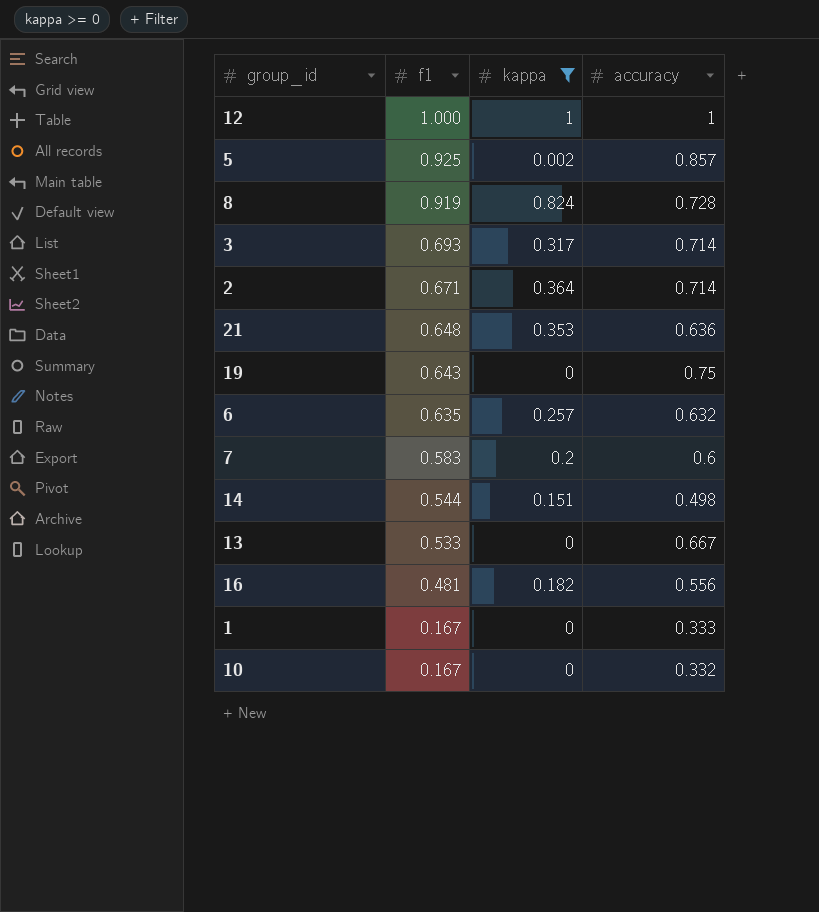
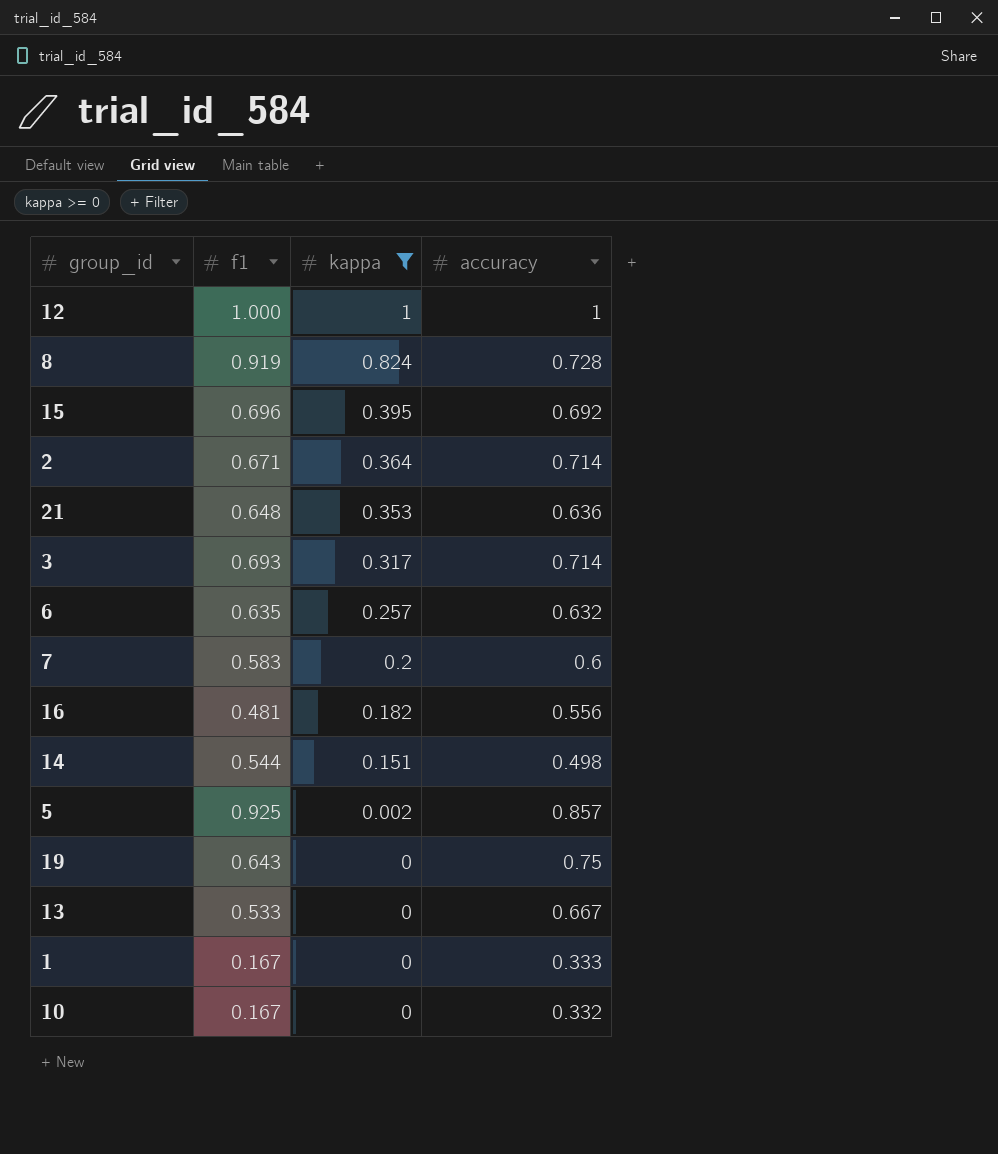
row order: f1 descending -> kappa descending
row 15: none -> 0.696 | 0.395 | 0.692

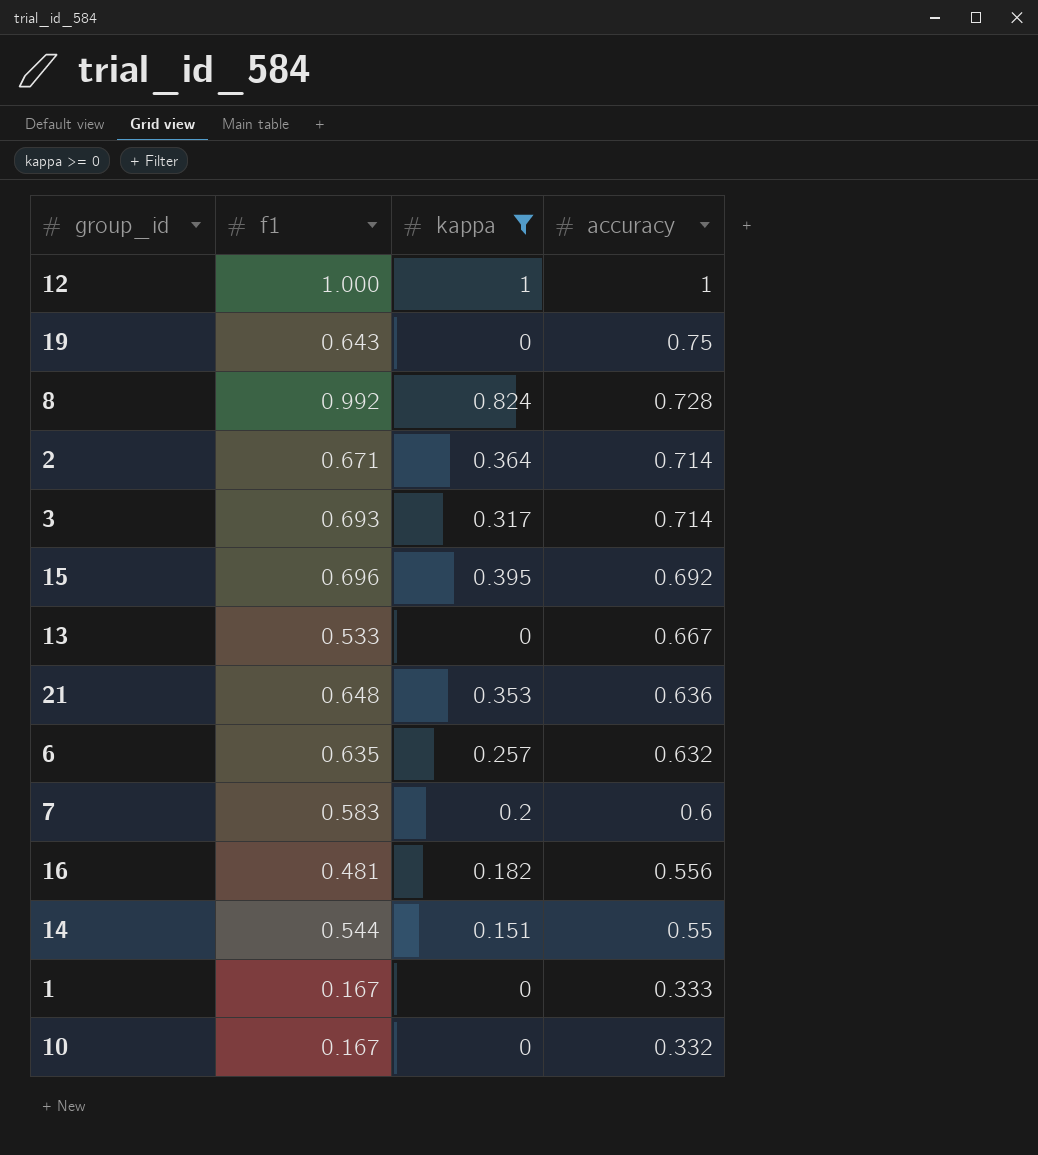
row order: kappa descending -> accuracy descending
row 5: 0.925 | 0.002 | 0.857 -> none
8 | f1: 0.919 -> 0.992
14 | accuracy: 0.498 -> 0.55

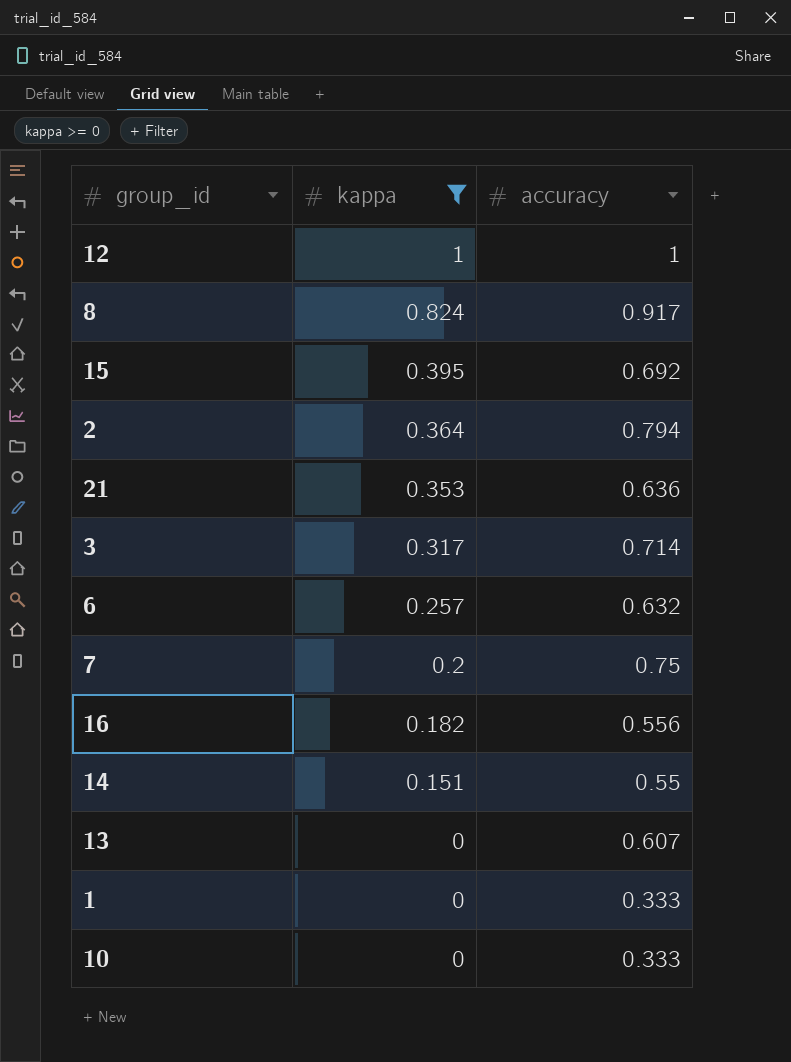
row order: accuracy descending -> kappa descending
column f1 | position: 2 -> none
row 19: 0.643 | 0 | 0.75 -> none
8 | accuracy: 0.728 -> 0.917
2 | accuracy: 0.714 -> 0.794
7 | accuracy: 0.6 -> 0.75
13 | accuracy: 0.667 -> 0.607
10 | accuracy: 0.332 -> 0.333

